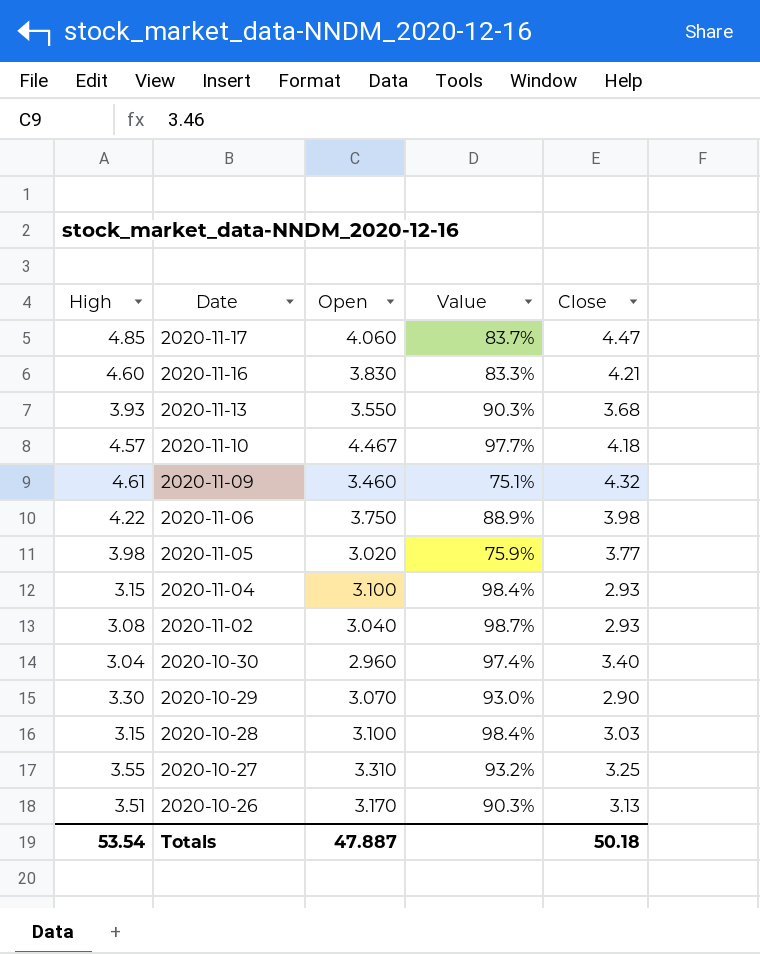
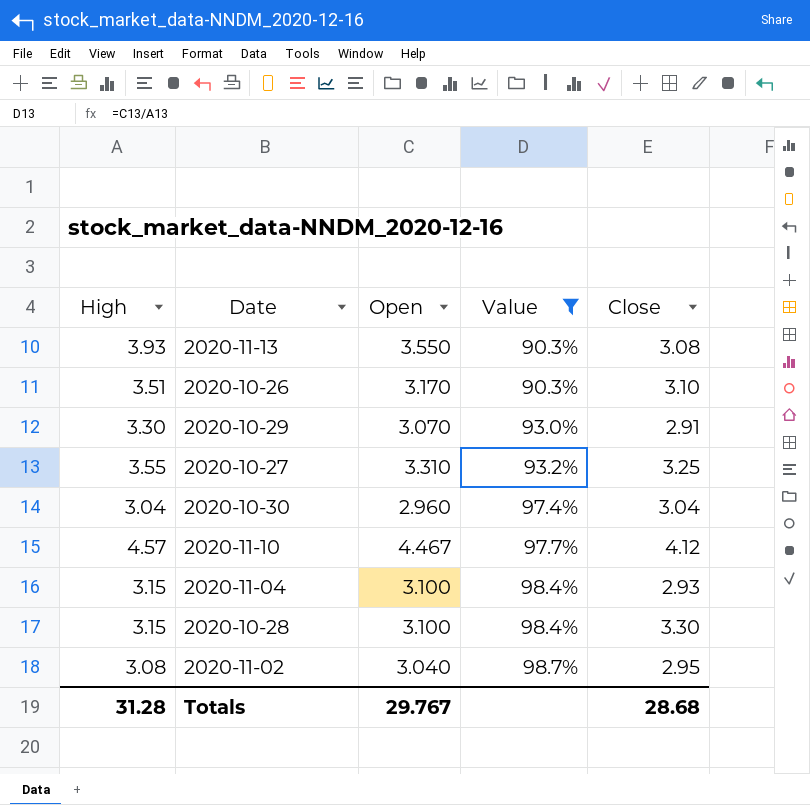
filter: none -> Value >= 90.3%
row order: Date descending -> Value ascending
2020-11-13 | Close: 3.68 -> 3.08
2020-10-26 | Close: 3.13 -> 3.10
2020-10-29 | Close: 2.90 -> 2.91
2020-10-30 | Close: 3.40 -> 3.04
2020-11-10 | Close: 4.18 -> 4.12
2020-10-28 | Close: 3.03 -> 3.30
2020-11-02 | Close: 2.93 -> 2.95
Totals | High: 53.54 -> 31.28
Totals | Open: 47.887 -> 29.767
Totals | Close: 50.18 -> 28.68

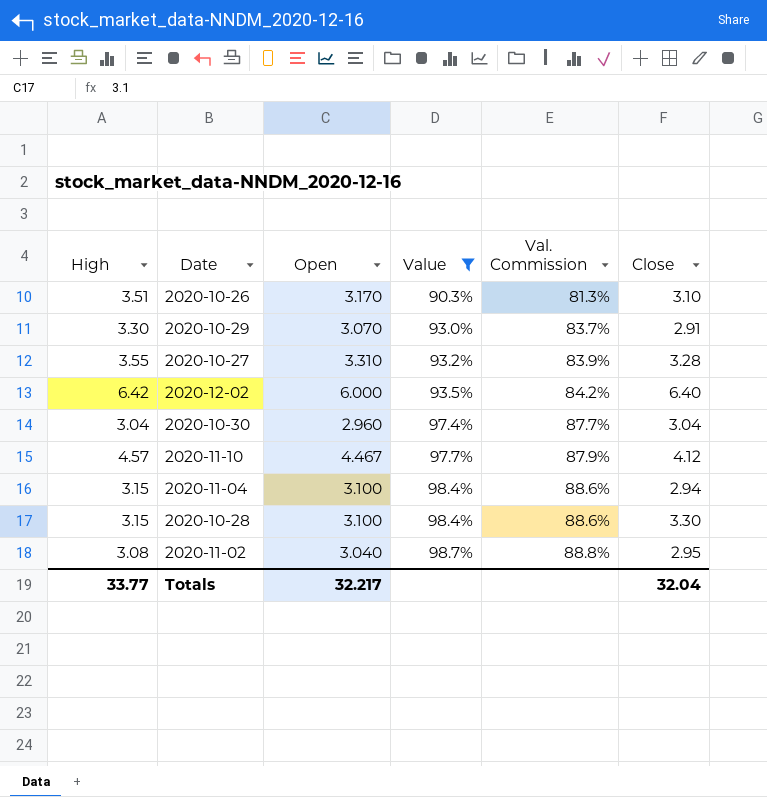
column Val. Commission | formula: none -> [Value] * 0.9
row 2020-11-13: 3.93 | 3.550 | 90.3% | 3.08 -> none
2020-10-27 | Close: 3.25 -> 3.28
row 2020-12-02: none -> 6.42 | 6.000 | 93.5% | 84.2% | 6.40
2020-11-04 | Close: 2.93 -> 2.94
Totals | High: 31.28 -> 33.77
Totals | Open: 29.767 -> 32.217
Totals | Close: 28.68 -> 32.04

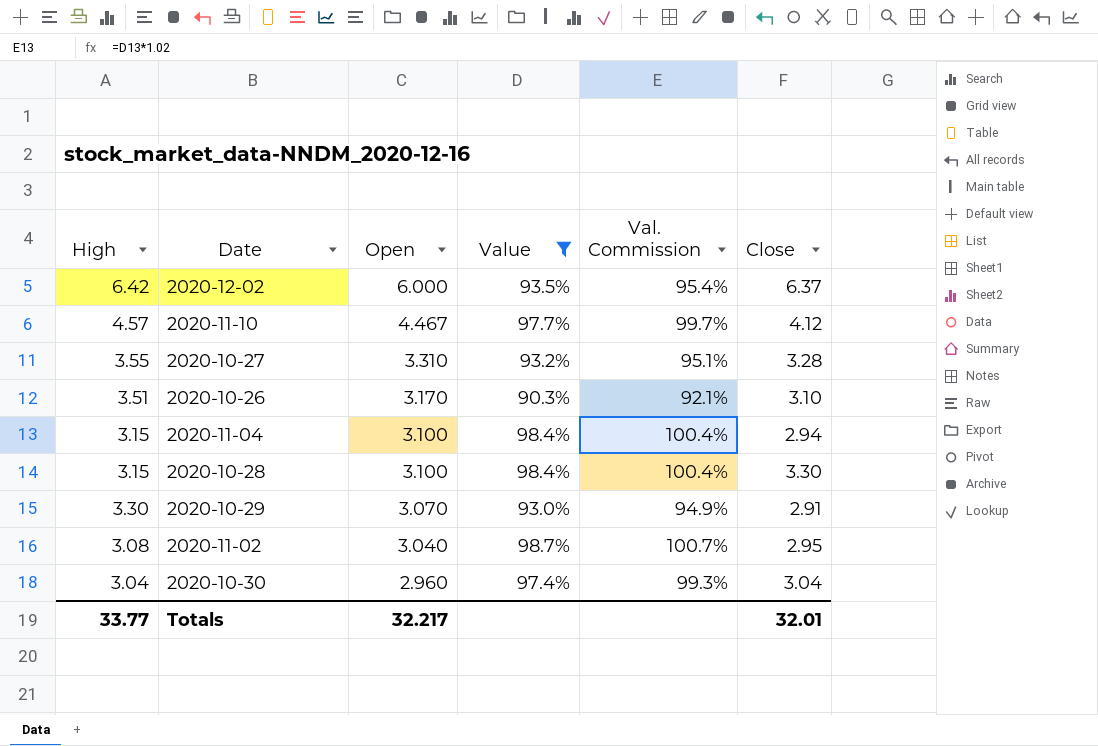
row order: Value ascending -> Open descending
column Val. Commission | formula: [Value] * 0.9 -> [Value] * 1.02
2020-12-02 | Close: 6.40 -> 6.37
Totals | Close: 32.04 -> 32.01

